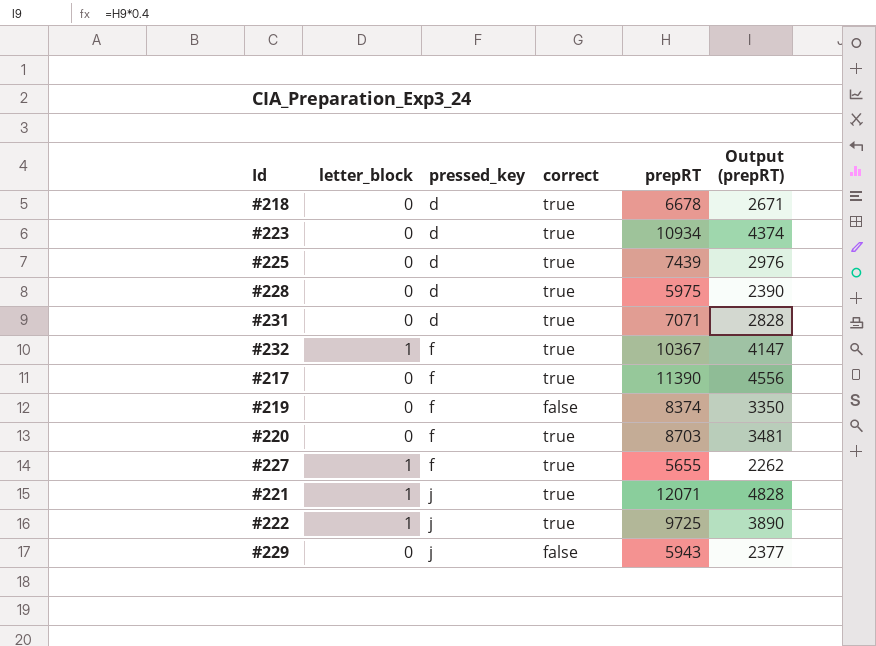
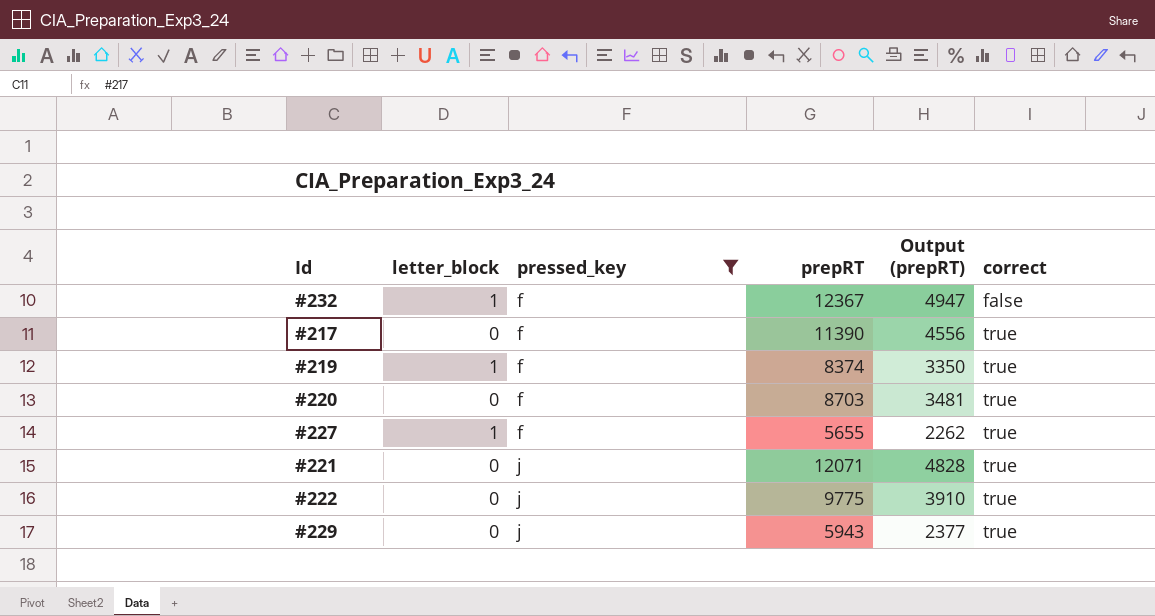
filter: none -> pressed_key != d
column correct | position: 4 -> 6
#232 | prepRT: 10367 -> 12367
#232 | Output (prepRT): 4147 -> 4947
#232 | correct: true -> false
#219 | letter_block: 0 -> 1
#219 | correct: false -> true
#221 | letter_block: 1 -> 0
#222 | letter_block: 1 -> 0
#222 | prepRT: 9725 -> 9775
#222 | Output (prepRT): 3890 -> 3910
#229 | correct: false -> true

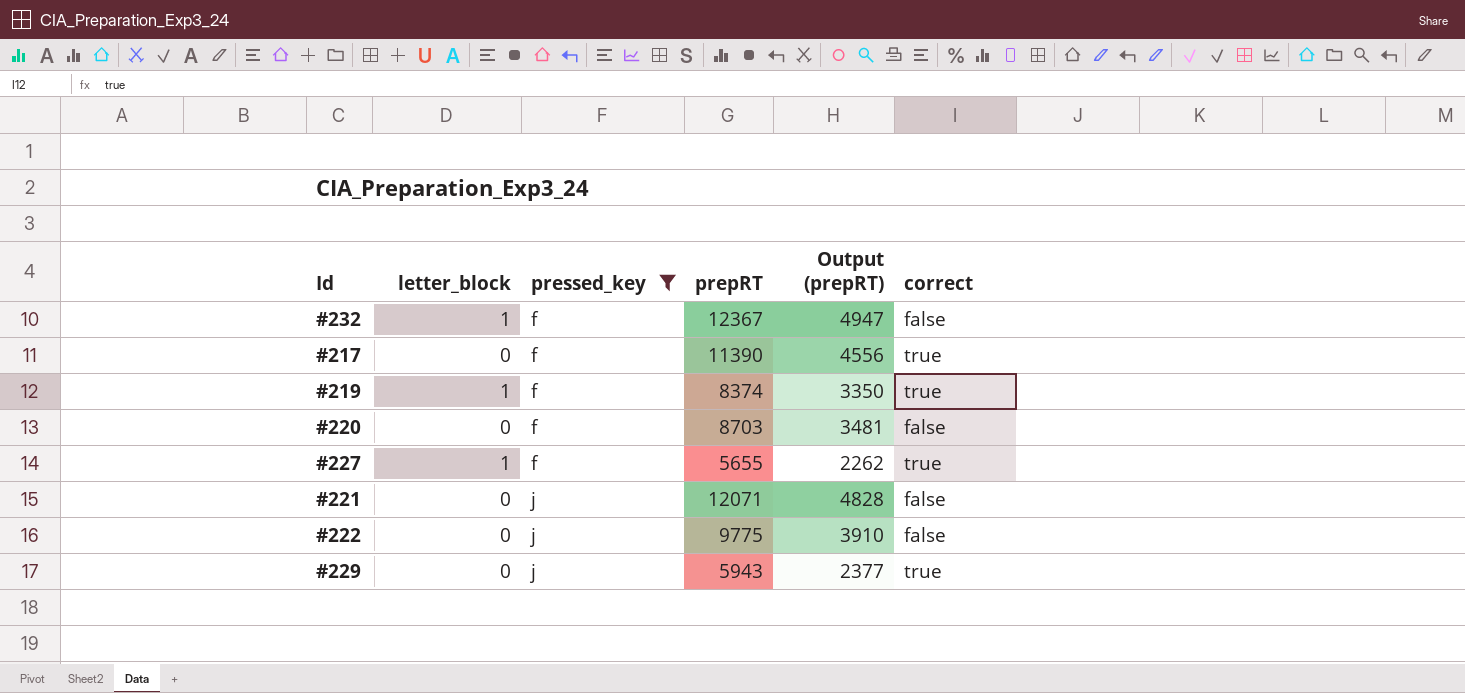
#220 | correct: true -> false
#221 | correct: true -> false
#222 | correct: true -> false

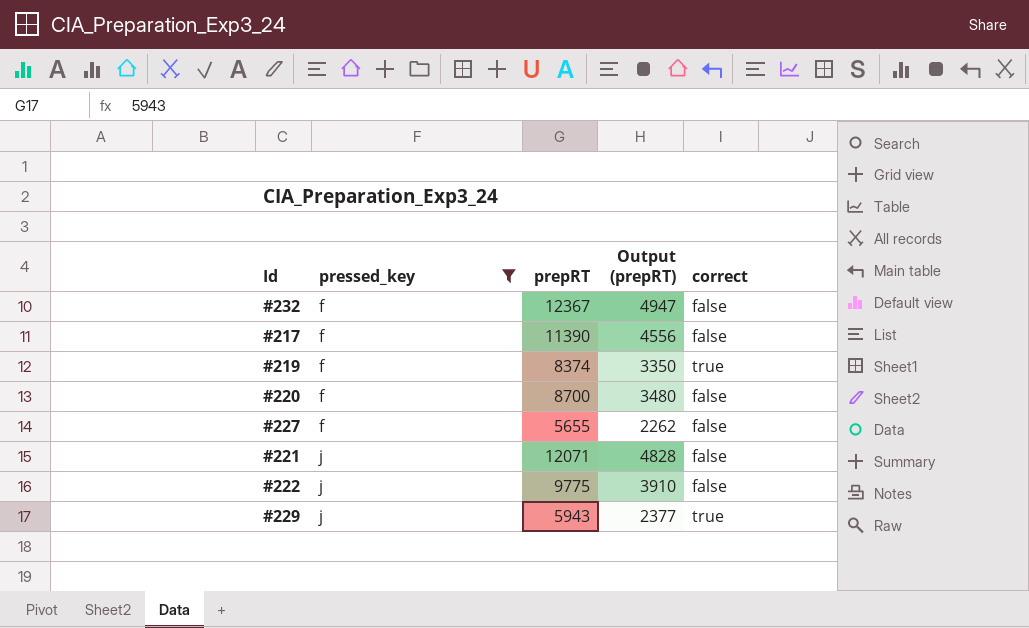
column letter_block | position: 2 -> none
#217 | correct: true -> false
#220 | prepRT: 8703 -> 8700
#220 | Output (prepRT): 3481 -> 3480
#227 | correct: true -> false

